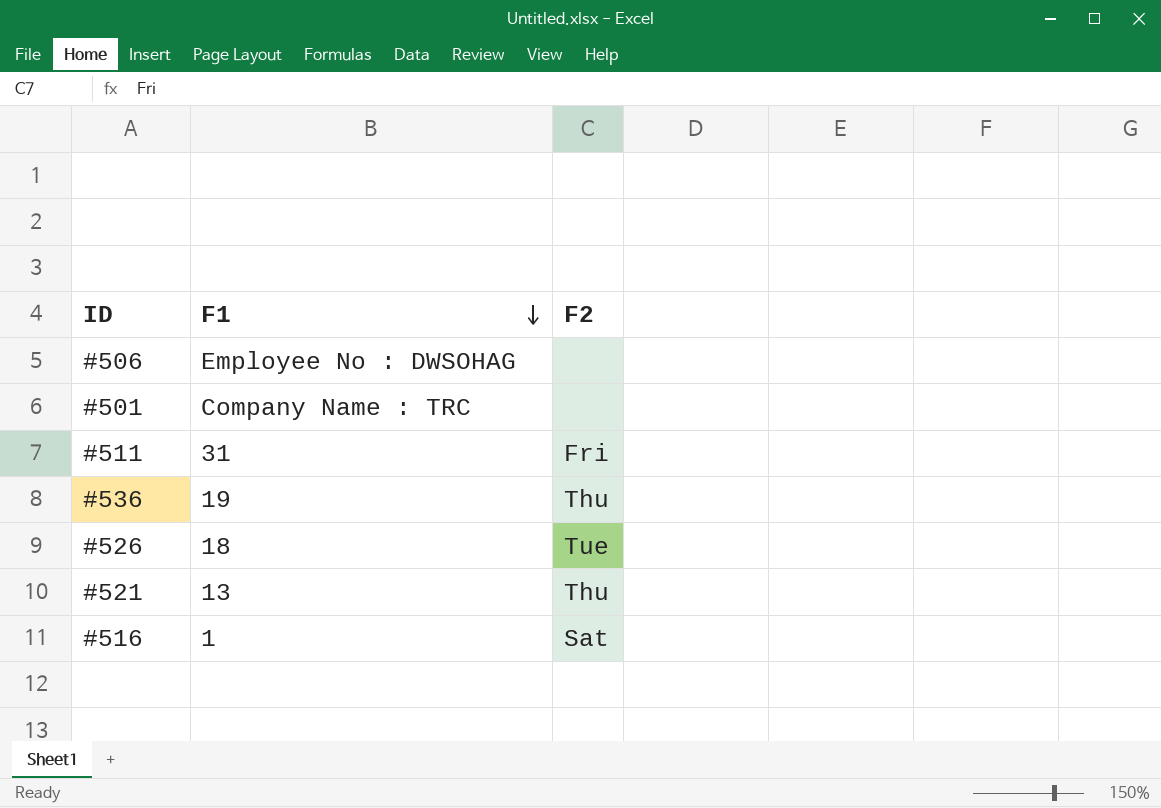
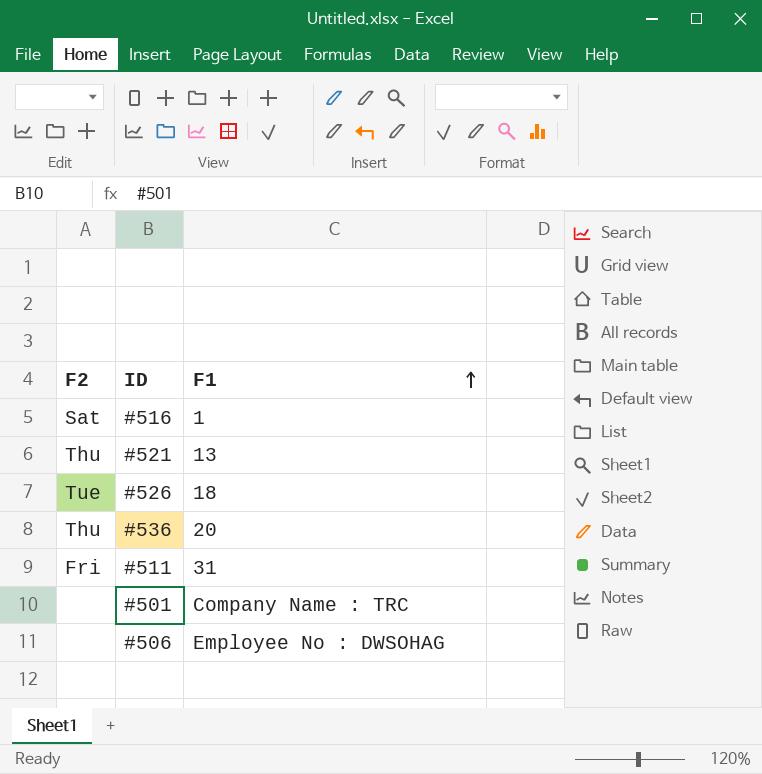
row order: F1 descending -> F1 ascending
column F2 | position: 3 -> 1
#536 | F1: 19 -> 20

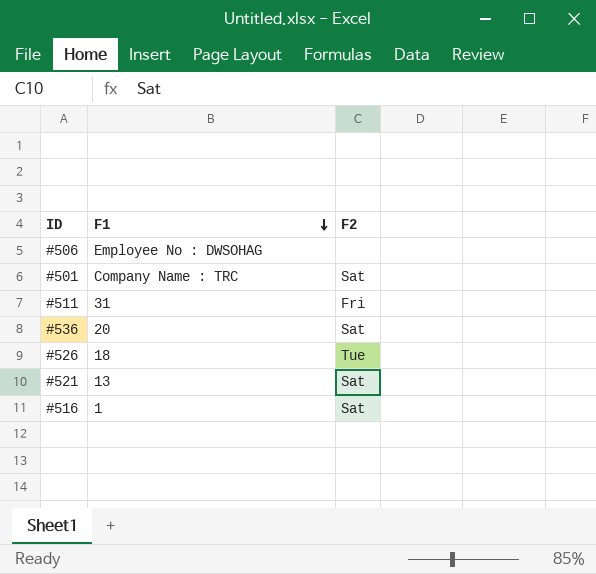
row order: F1 ascending -> F1 descending
column F2 | position: 1 -> 3
#501 | F2: none -> Sat
#536 | F2: Thu -> Sat
#521 | F2: Thu -> Sat

